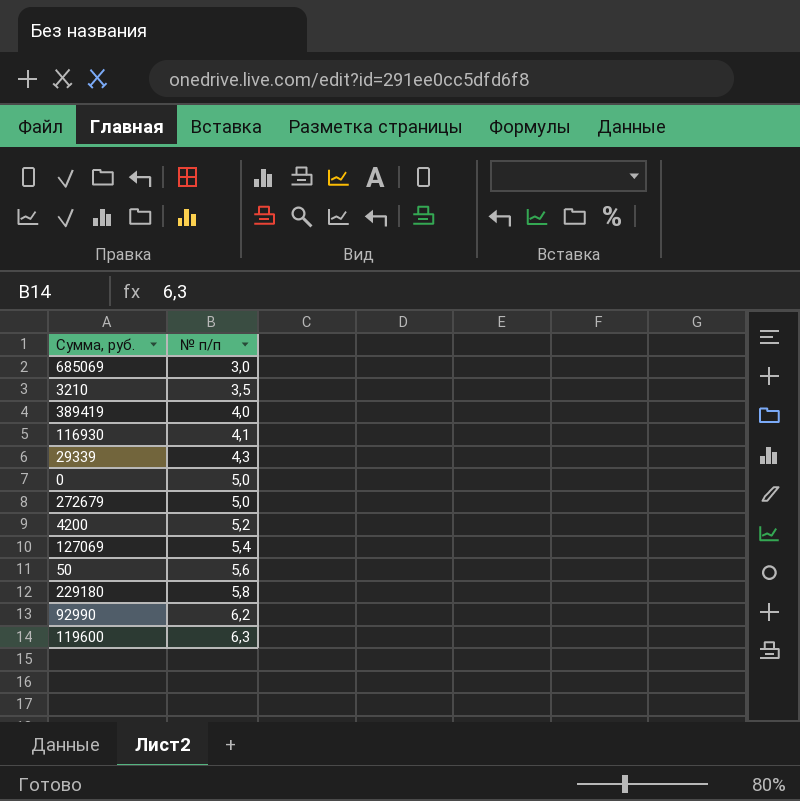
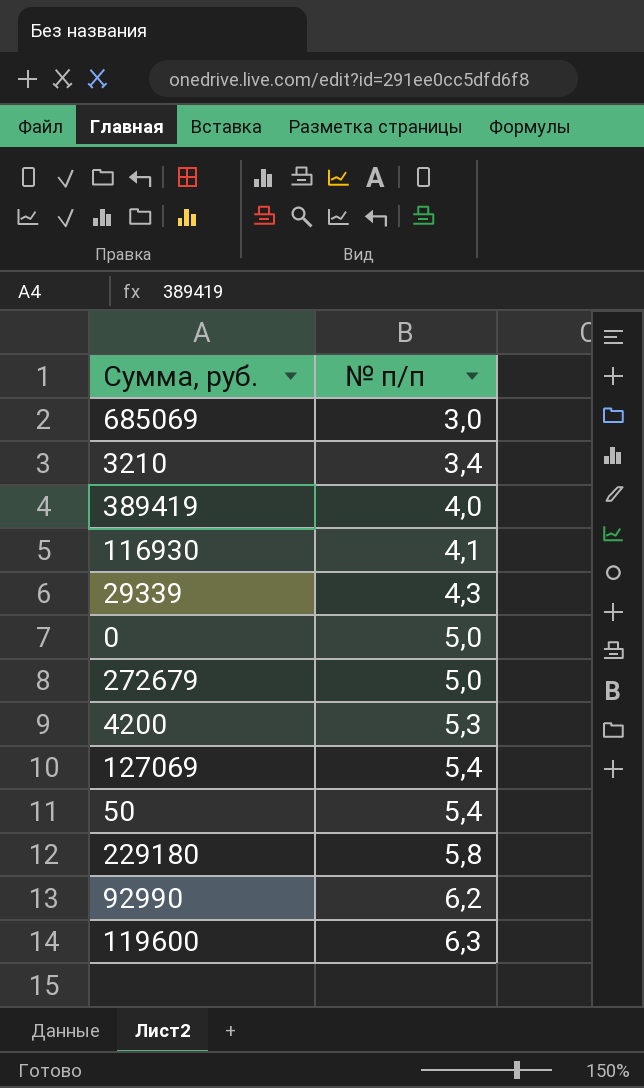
3210 | № п/п: 3,5 -> 3,4
4200 | № п/п: 5,2 -> 5,3
50 | № п/п: 5,6 -> 5,4

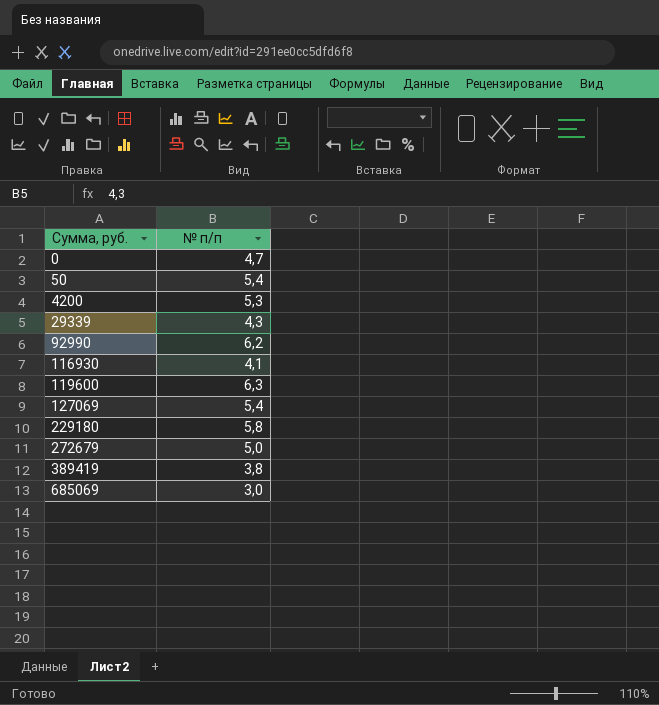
row order: № п/п ascending -> Сумма, руб. ascending
row 3210: 3,4 -> none
0 | № п/п: 5,0 -> 4,7
389419 | № п/п: 4,0 -> 3,8

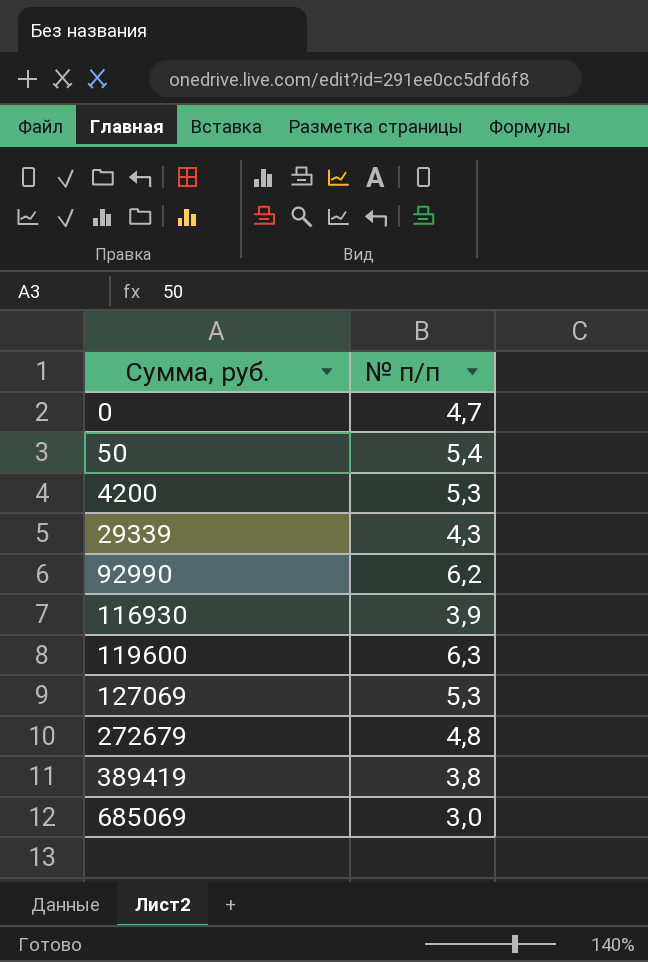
row 229180: 5,8 -> none
116930 | № п/п: 4,1 -> 3,9
127069 | № п/п: 5,4 -> 5,3
272679 | № п/п: 5,0 -> 4,8

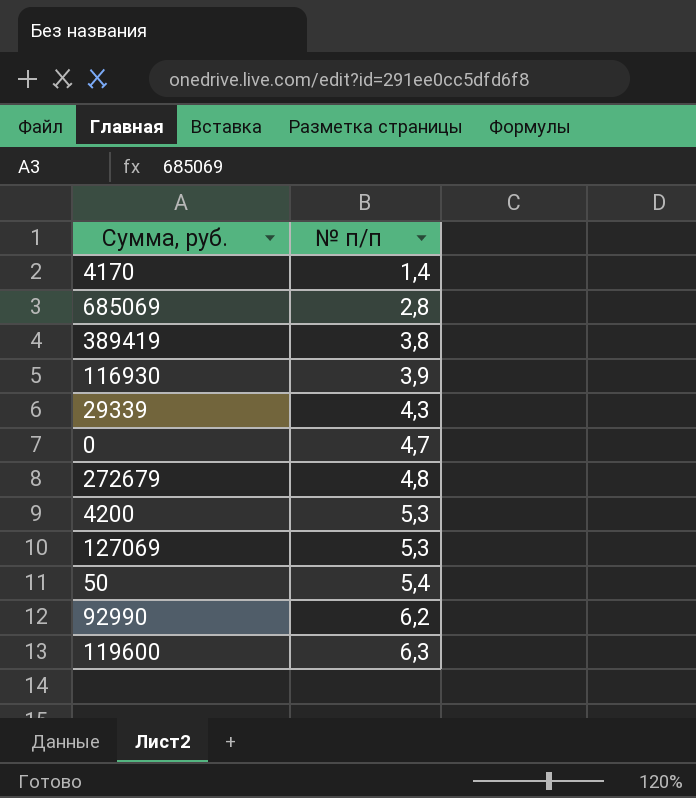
row order: Сумма, руб. ascending -> № п/п ascending
row 4170: none -> 1,4
685069 | № п/п: 3,0 -> 2,8

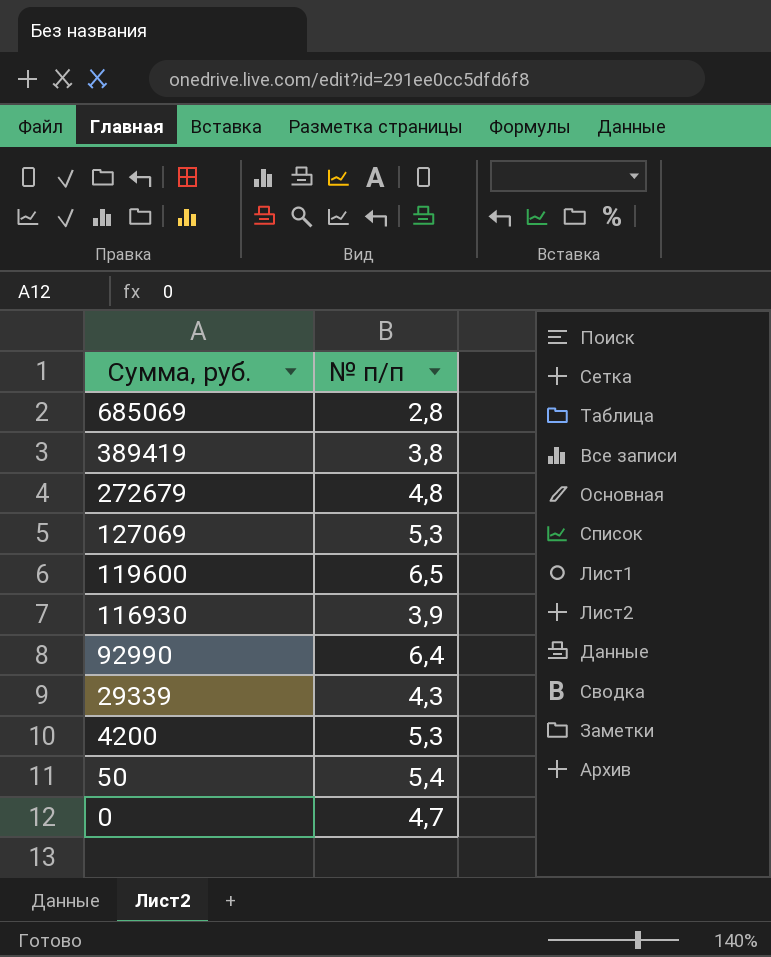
row order: № п/п ascending -> Сумма, руб. descending
row 4170: 1,4 -> none
119600 | № п/п: 6,3 -> 6,5
92990 | № п/п: 6,2 -> 6,4

